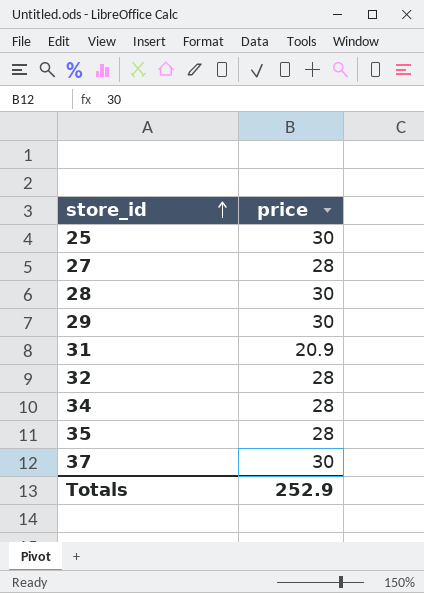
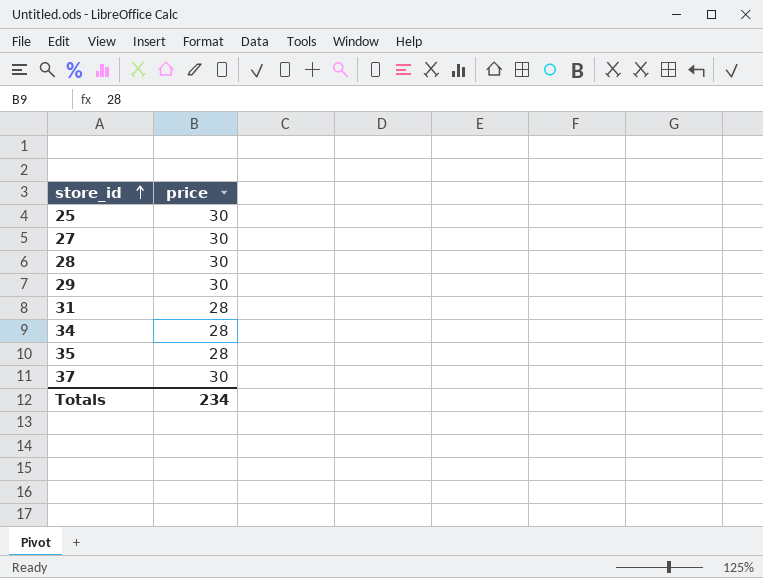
row 32: 28 -> none
27 | price: 28 -> 30
31 | price: 20.9 -> 28
Totals | price: 252.9 -> 234

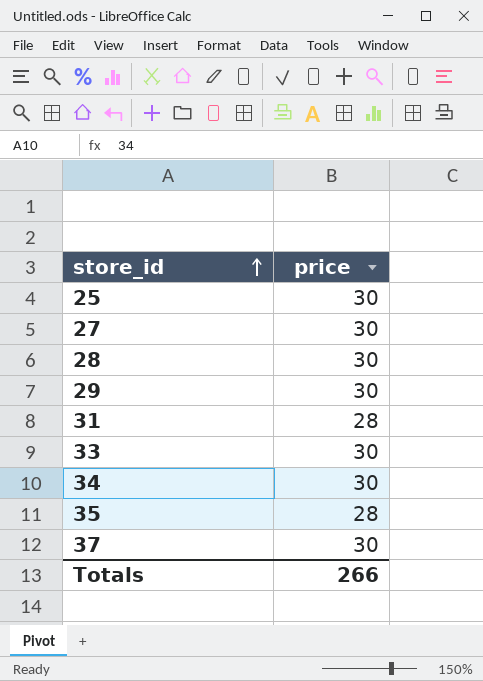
row 33: none -> 30
34 | price: 28 -> 30
Totals | price: 234 -> 266

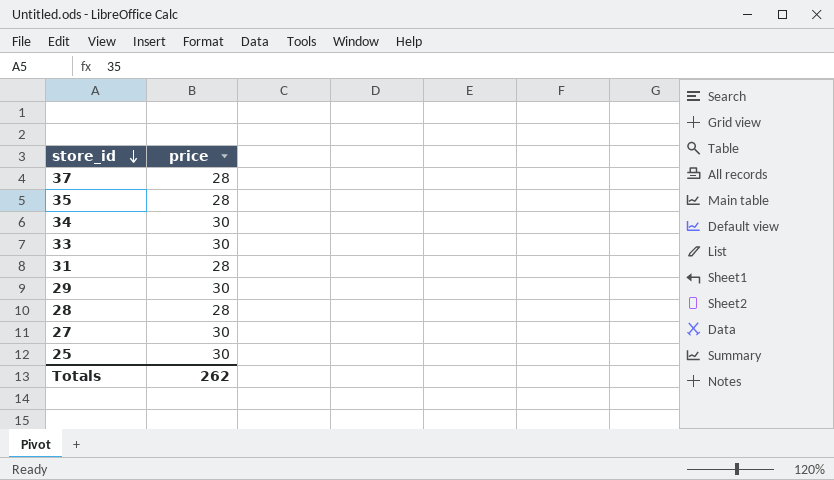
row order: store_id ascending -> store_id descending
37 | price: 30 -> 28
28 | price: 30 -> 28
Totals | price: 266 -> 262

